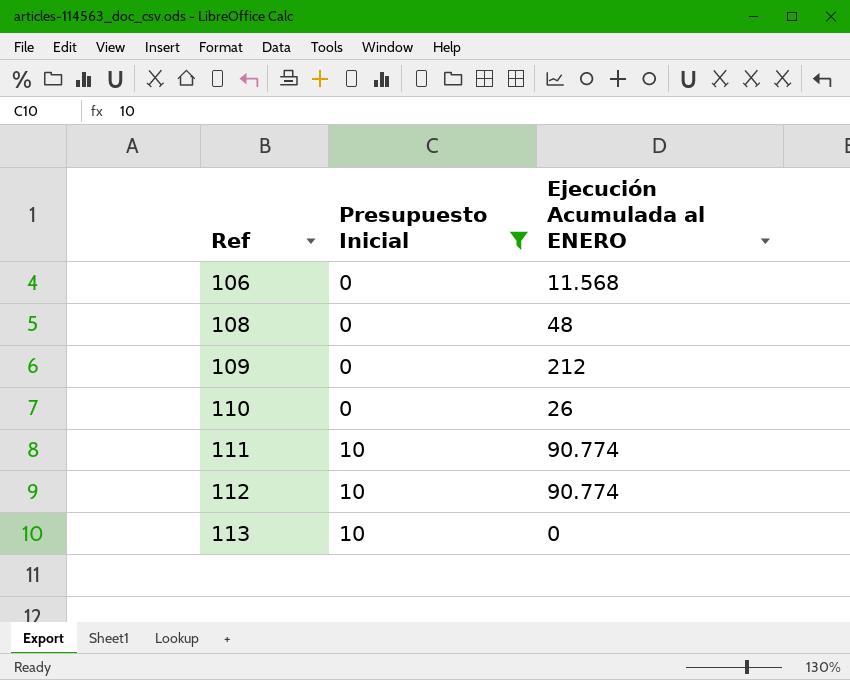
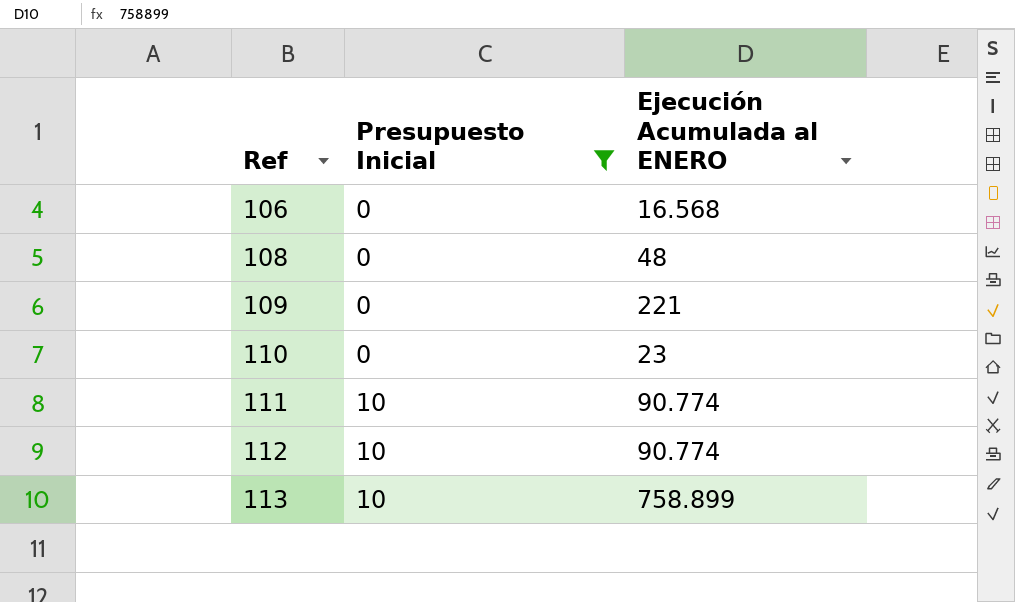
106 | Ejecución Acumulada al ENERO: 11.568 -> 16.568
109 | Ejecución Acumulada al ENERO: 212 -> 221
110 | Ejecución Acumulada al ENERO: 26 -> 23
113 | Ejecución Acumulada al ENERO: 0 -> 758.899

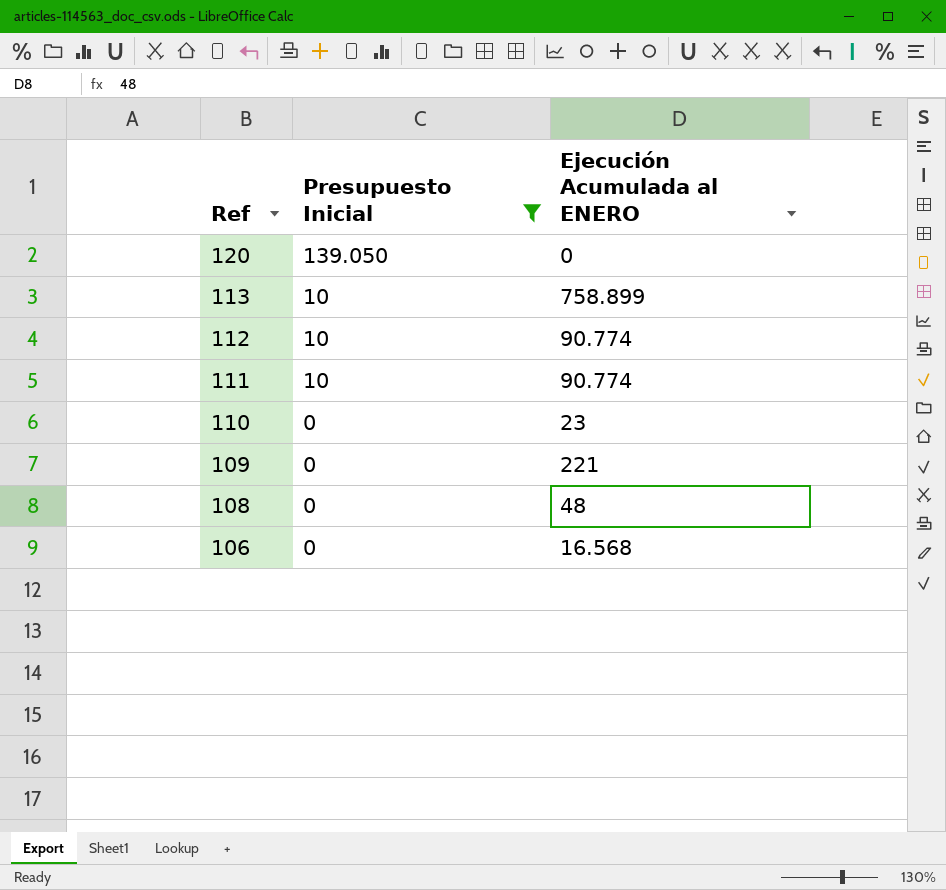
row order: Ref ascending -> Ref descending
row 120: none -> 139.050 | 0

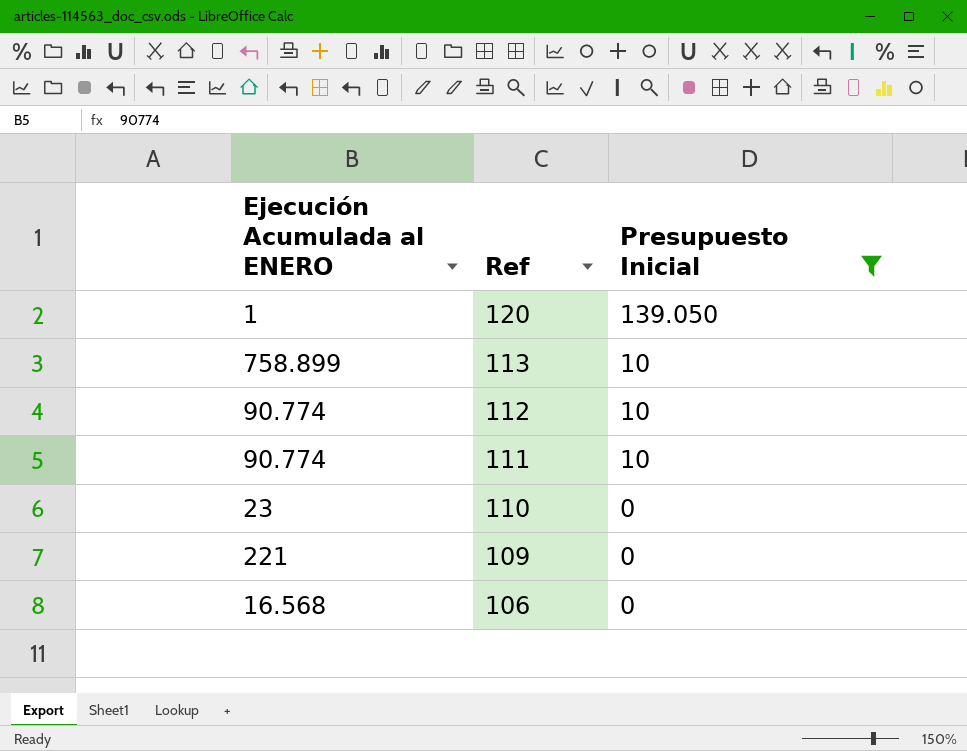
column Ejecución Acumulada al ENERO | position: 3 -> 1
row 108: 0 | 48 -> none
120 | Ejecución Acumulada al ENERO: 0 -> 1

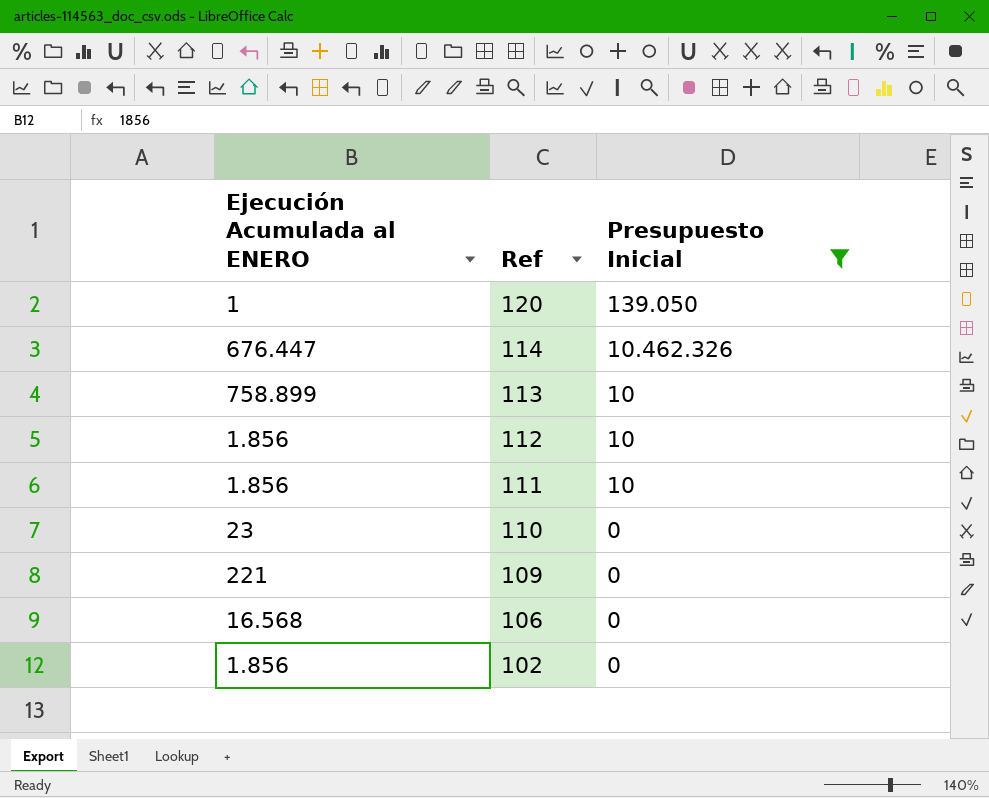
row 114: none -> 676.447 | 10.462.326
112 | Ejecución Acumulada al ENERO: 90.774 -> 1.856
111 | Ejecución Acumulada al ENERO: 90.774 -> 1.856
row 102: none -> 1.856 | 0

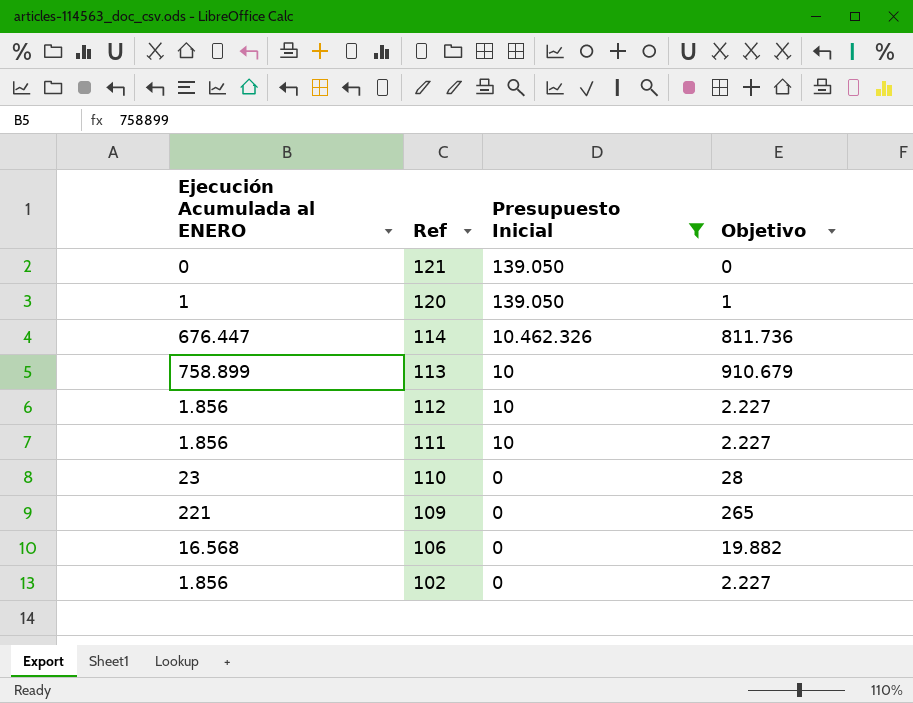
column Objetivo | formula: none -> [Ejecución Acumulada al ENERO] * 1,2
row 121: none -> 0 | 139.050 | 0

